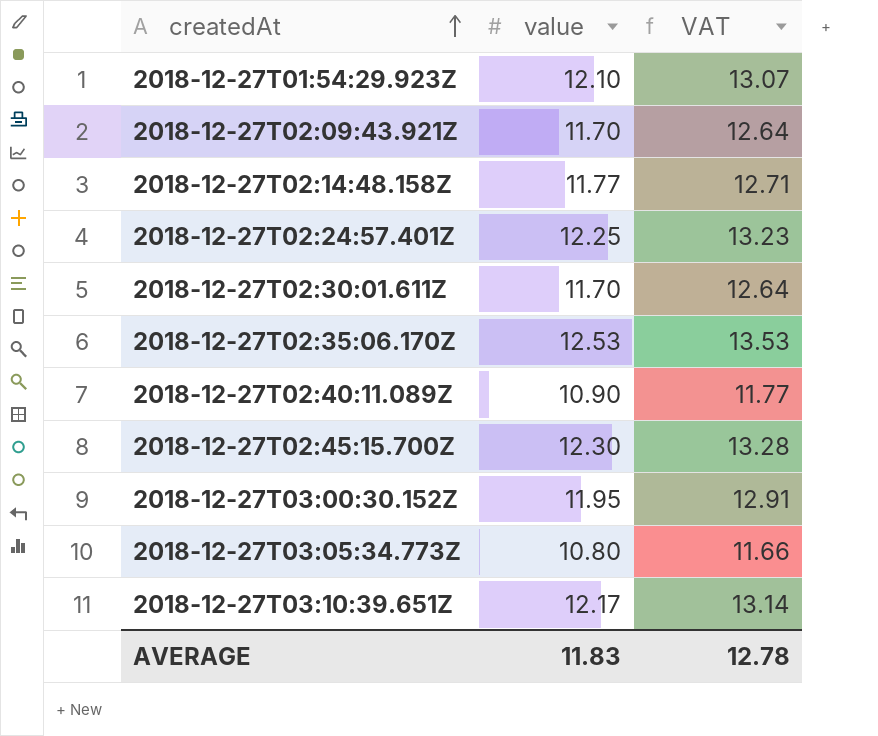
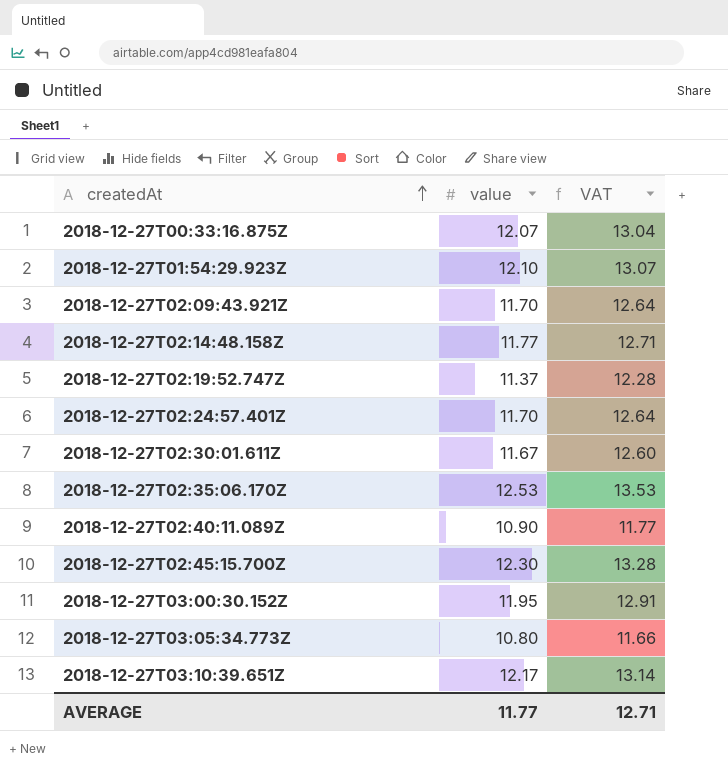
row 2018-12-27T00:33:16.875Z: none -> 12.07 | 13.04
row 2018-12-27T02:19:52.747Z: none -> 11.37 | 12.28
2018-12-27T02:24:57.401Z | value: 12.25 -> 11.70
2018-12-27T02:24:57.401Z | VAT: 13.23 -> 12.64
2018-12-27T02:30:01.611Z | value: 11.70 -> 11.67
2018-12-27T02:30:01.611Z | VAT: 12.64 -> 12.60
AVERAGE | value: 11.83 -> 11.77
AVERAGE | VAT: 12.78 -> 12.71

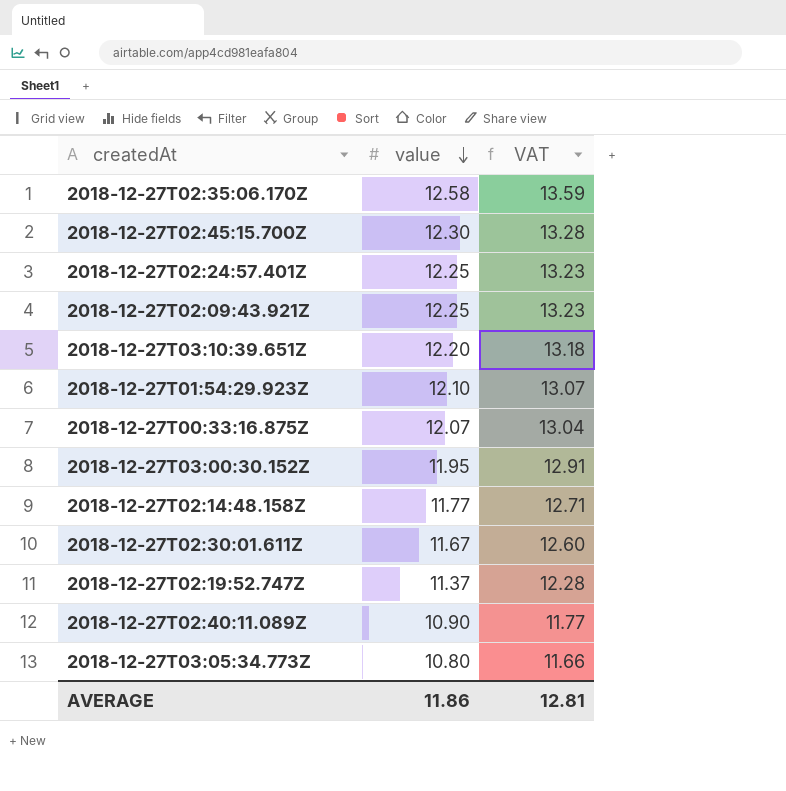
row order: createdAt ascending -> value descending
2018-12-27T02:35:06.170Z | value: 12.53 -> 12.58
2018-12-27T02:35:06.170Z | VAT: 13.53 -> 13.59
2018-12-27T02:24:57.401Z | value: 11.70 -> 12.25
2018-12-27T02:24:57.401Z | VAT: 12.64 -> 13.23
2018-12-27T02:09:43.921Z | value: 11.70 -> 12.25
2018-12-27T02:09:43.921Z | VAT: 12.64 -> 13.23
2018-12-27T03:10:39.651Z | value: 12.17 -> 12.20
2018-12-27T03:10:39.651Z | VAT: 13.14 -> 13.18
AVERAGE | value: 11.77 -> 11.86
AVERAGE | VAT: 12.71 -> 12.81

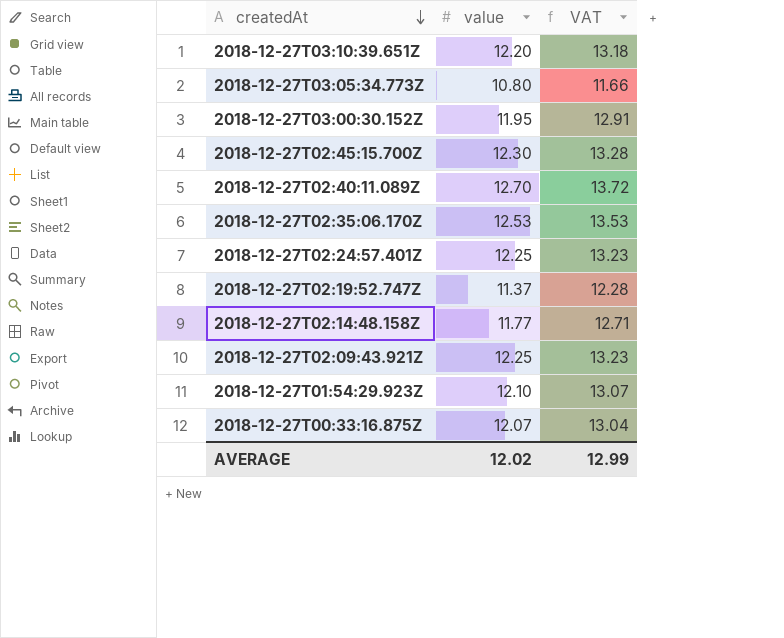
row order: value descending -> createdAt descending
row 2018-12-27T02:30:01.611Z: 11.67 | 12.60 -> none
2018-12-27T02:40:11.089Z | value: 10.90 -> 12.70
2018-12-27T02:40:11.089Z | VAT: 11.77 -> 13.72
2018-12-27T02:35:06.170Z | value: 12.58 -> 12.53
2018-12-27T02:35:06.170Z | VAT: 13.59 -> 13.53
AVERAGE | value: 11.86 -> 12.02
AVERAGE | VAT: 12.81 -> 12.99

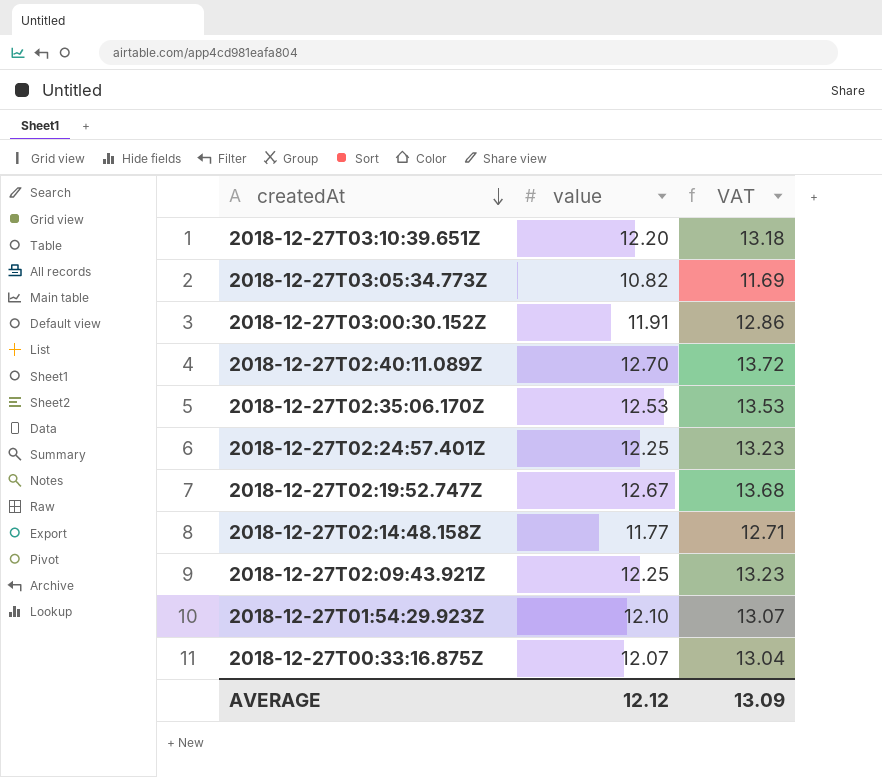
row 2018-12-27T02:45:15.700Z: 12.30 | 13.28 -> none
2018-12-27T03:05:34.773Z | value: 10.80 -> 10.82
2018-12-27T03:05:34.773Z | VAT: 11.66 -> 11.69
2018-12-27T03:00:30.152Z | value: 11.95 -> 11.91
2018-12-27T03:00:30.152Z | VAT: 12.91 -> 12.86
2018-12-27T02:19:52.747Z | value: 11.37 -> 12.67
2018-12-27T02:19:52.747Z | VAT: 12.28 -> 13.68
AVERAGE | value: 12.02 -> 12.12
AVERAGE | VAT: 12.99 -> 13.09

